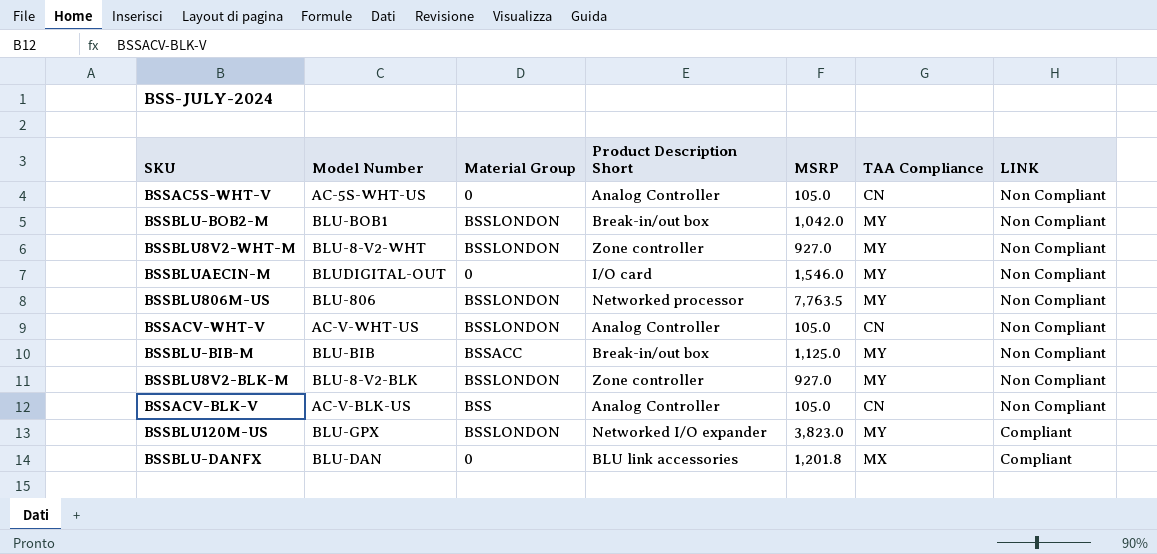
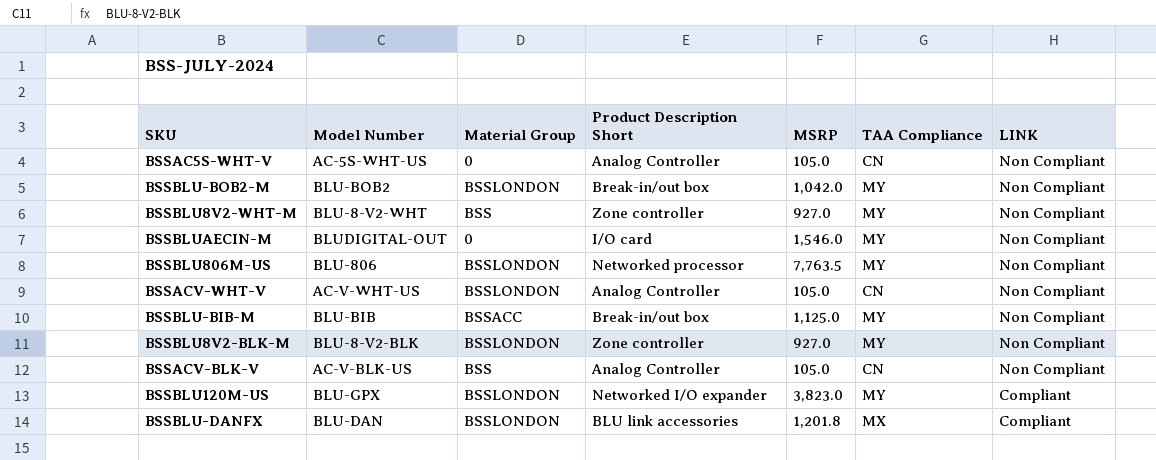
BSSBLU-BOB2-M | Model Number: BLU-BOB1 -> BLU-BOB2
BSSBLU8V2-WHT-M | Material Group: BSSLONDON -> BSS
BSSBLU-DANFX | Material Group: 0 -> BSSLONDON

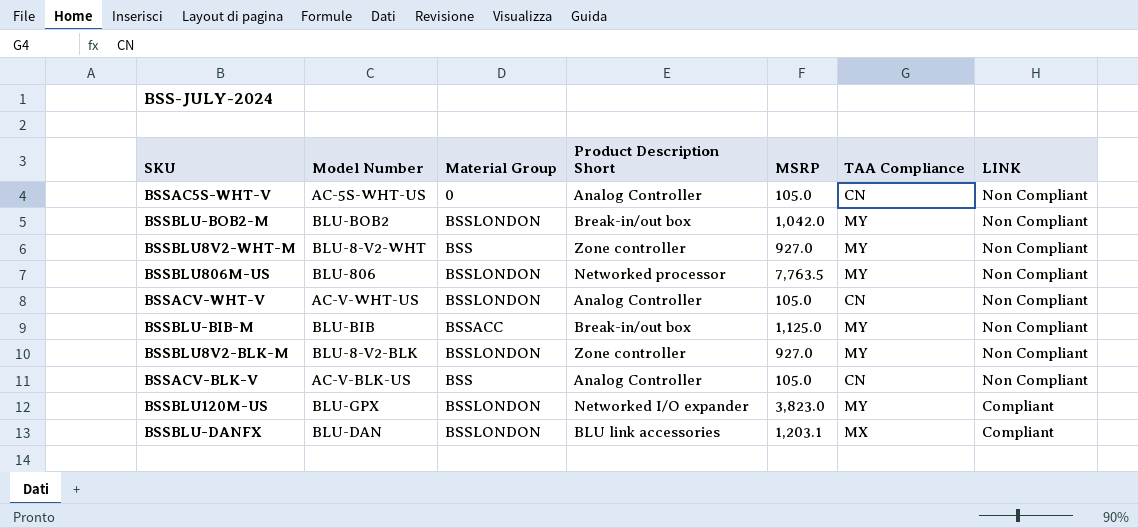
row BSSBLUAECIN-M: BLUDIGITAL-OUT | 0 | I/O card | 1,546.0 | MY | Non Compliant -> none
BSSBLU-DANFX | MSRP: 1,201.8 -> 1,203.1

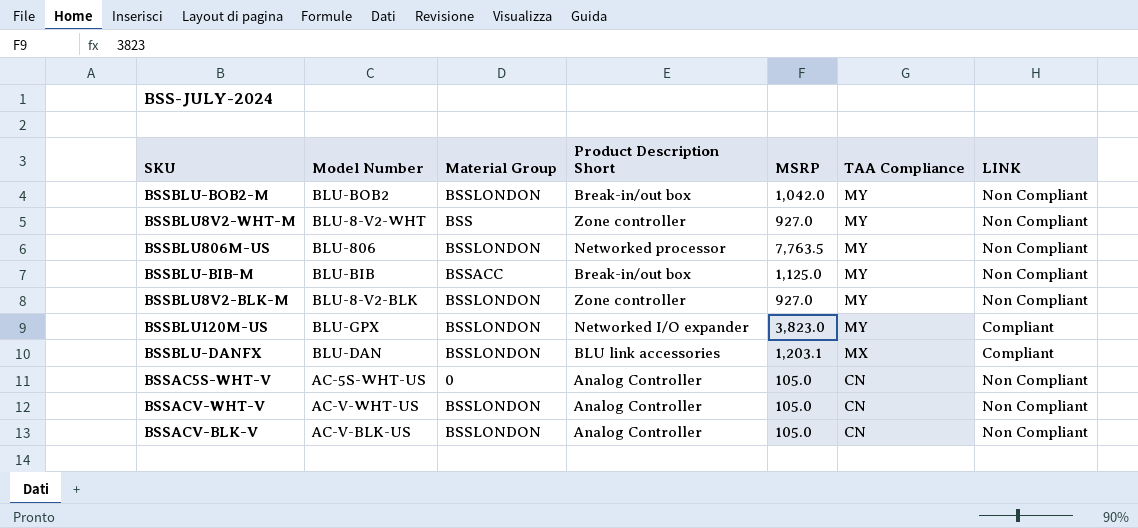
row order: LINK descending -> TAA Compliance descending
BSSACV-BLK-V | Material Group: BSS -> BSSLONDON

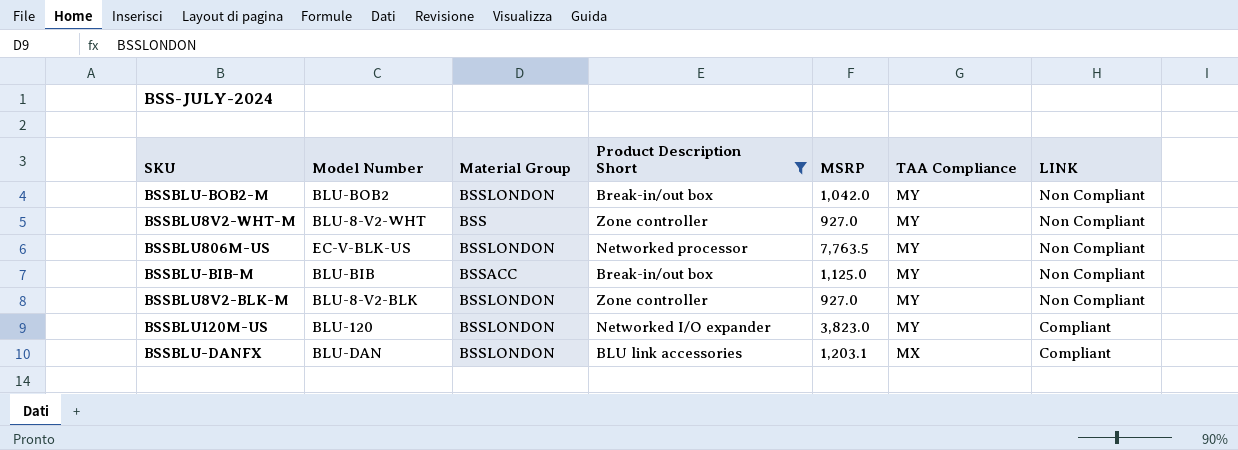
filter: none -> Product Description Short != Analog Controller
BSSBLU806M-US | Model Number: BLU-806 -> EC-V-BLK-US
BSSBLU120M-US | Model Number: BLU-GPX -> BLU-120

